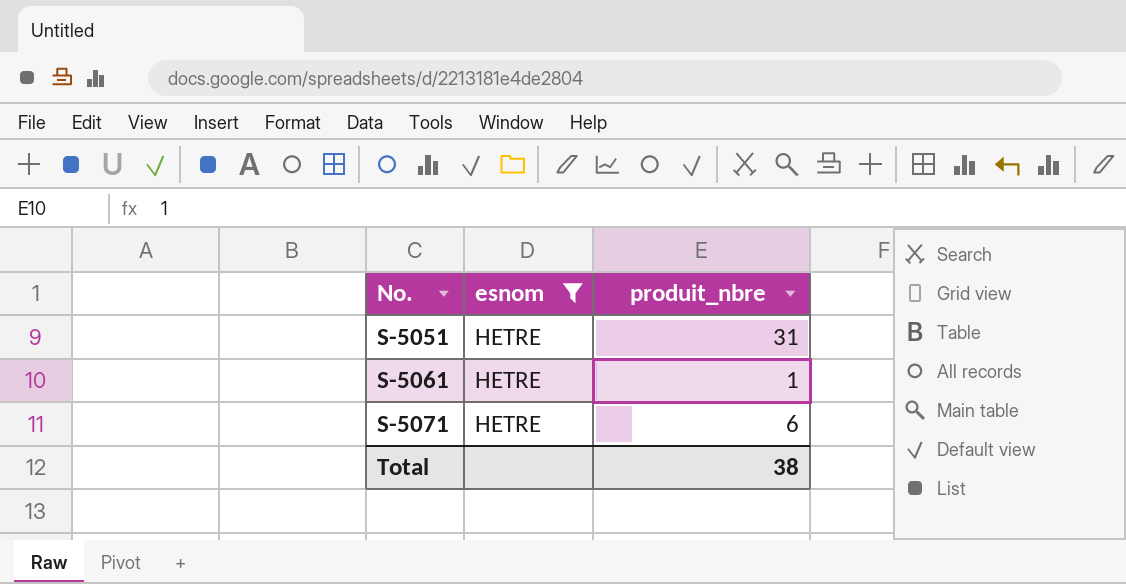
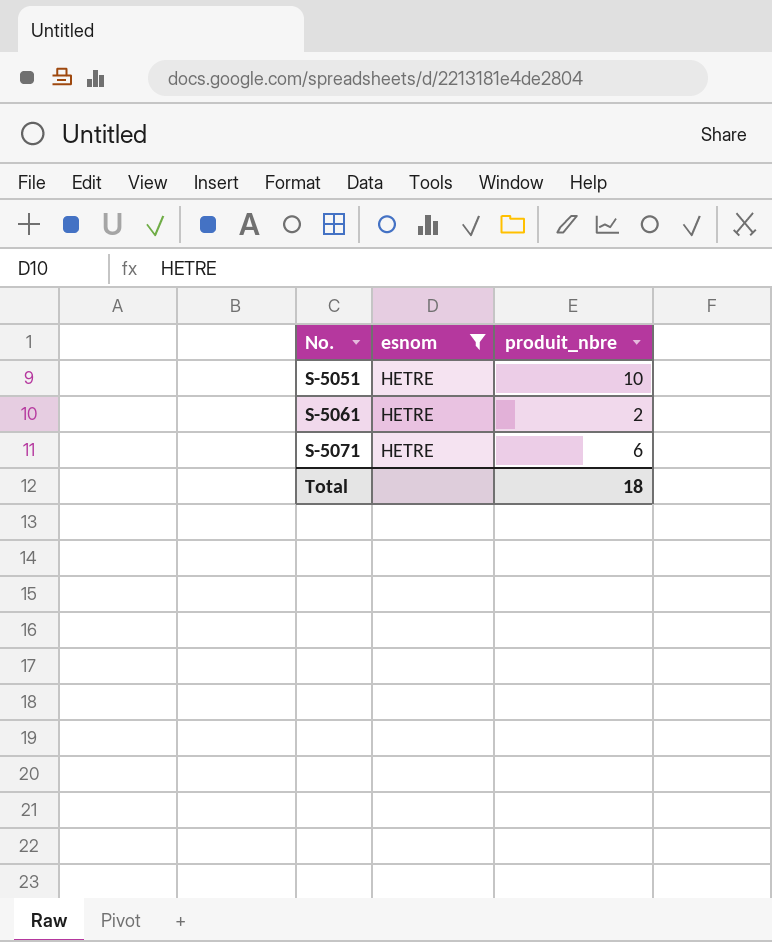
S-5051 | produit_nbre: 31 -> 10
S-5061 | produit_nbre: 1 -> 2
Total | produit_nbre: 38 -> 18

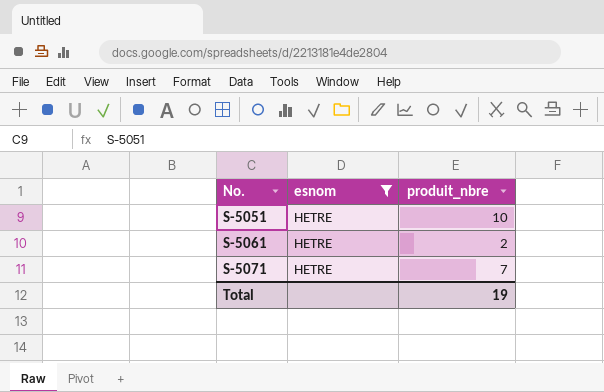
S-5071 | produit_nbre: 6 -> 7
Total | produit_nbre: 18 -> 19

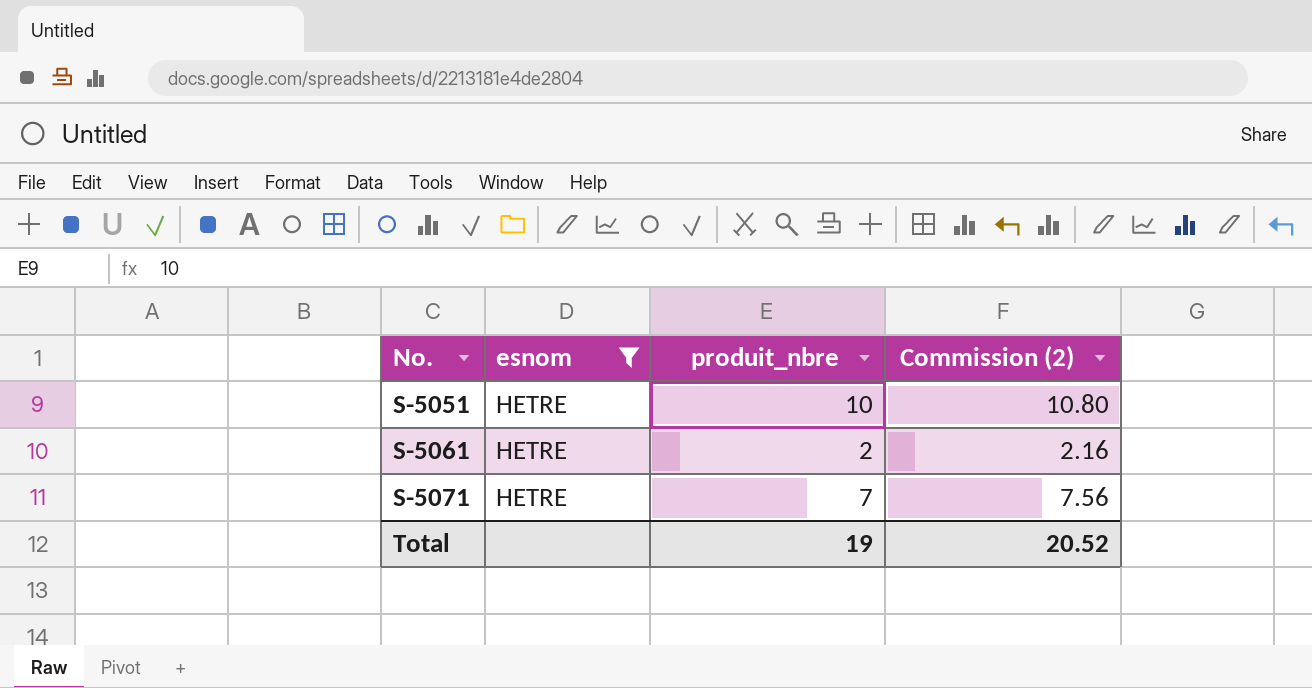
column Commission (2) | formula: none -> [produit_nbre] * 1.08

